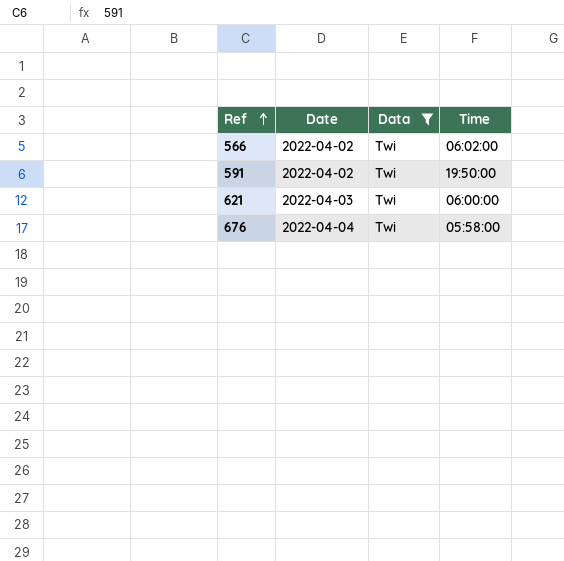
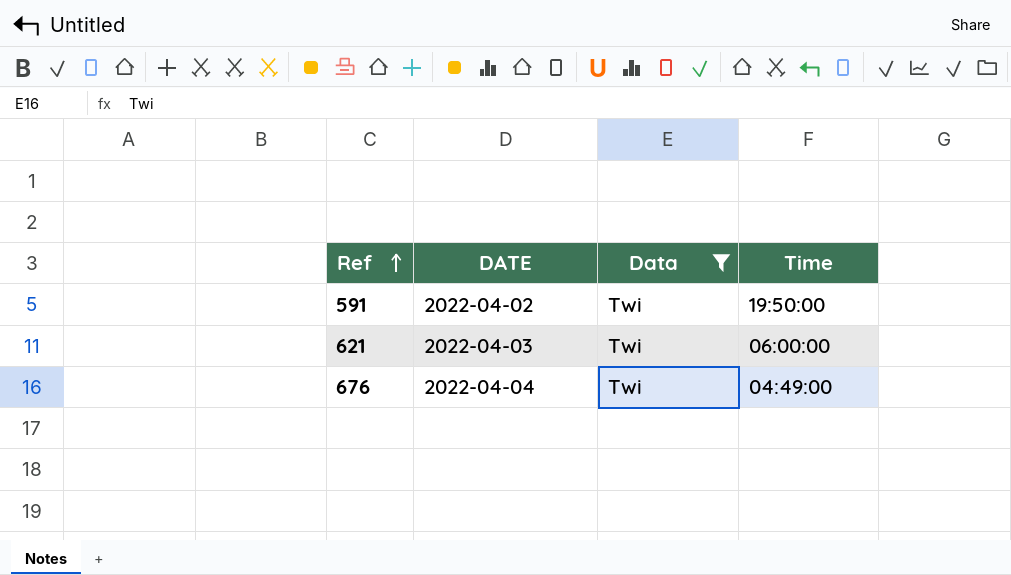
column name: Date -> DATE
row 566: 2022-04-02 | Twi | 06:02:00 -> none
676 | Time: 05:58:00 -> 04:49:00

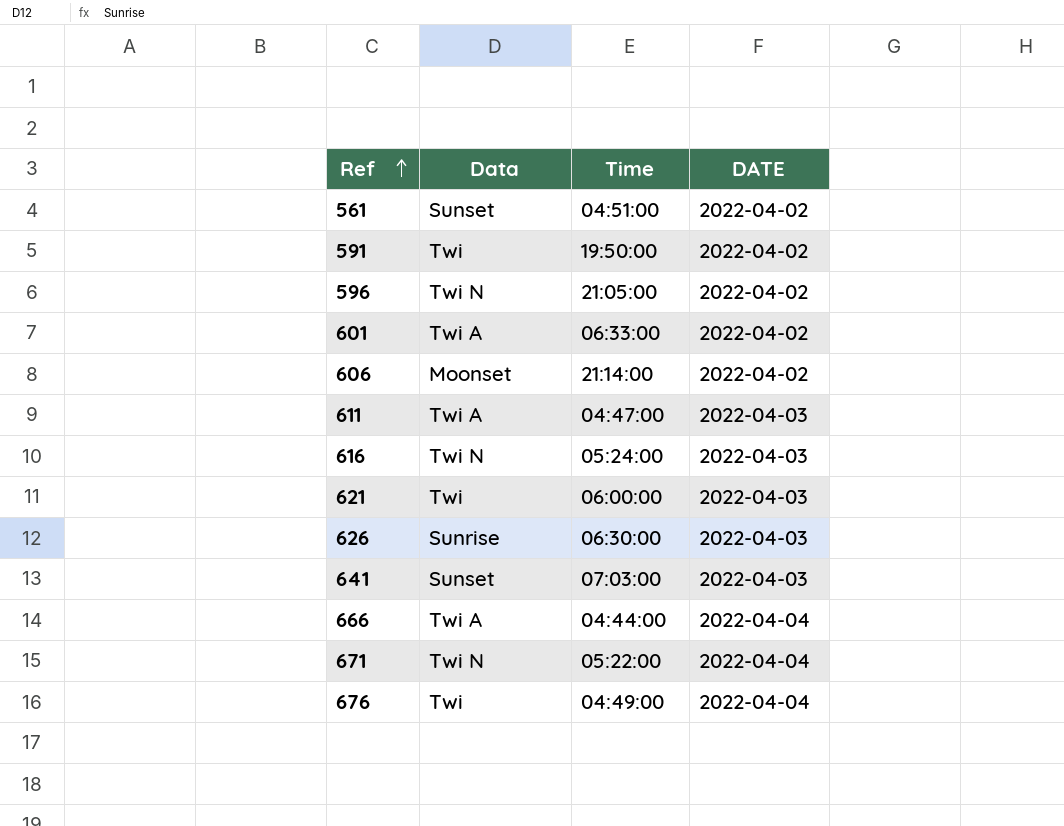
filter: Data = Twi -> none
column DATE | position: 2 -> 4

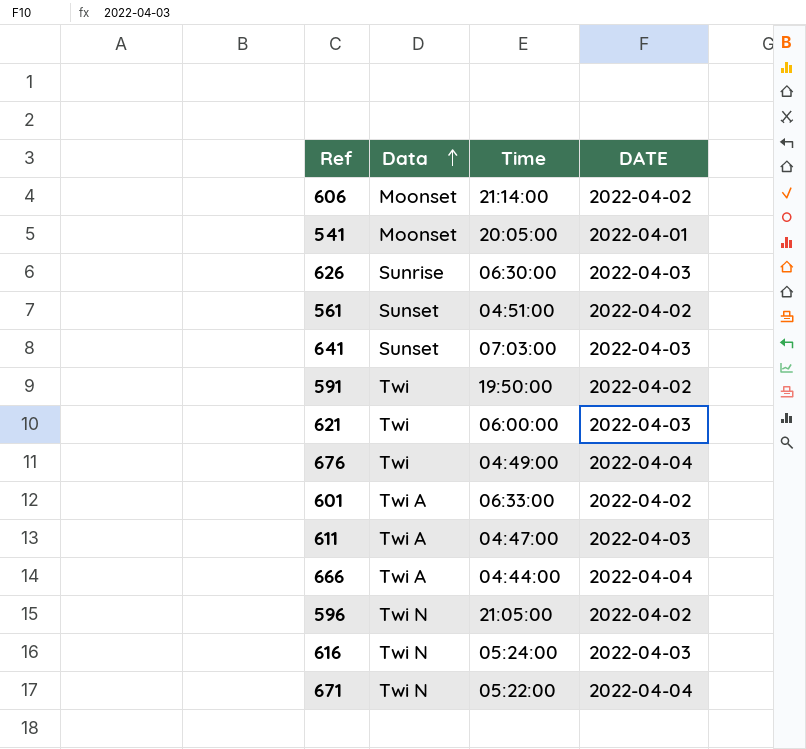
row order: Ref ascending -> Data ascending
row 541: none -> Moonset | 20:05:00 | 2022-04-01

